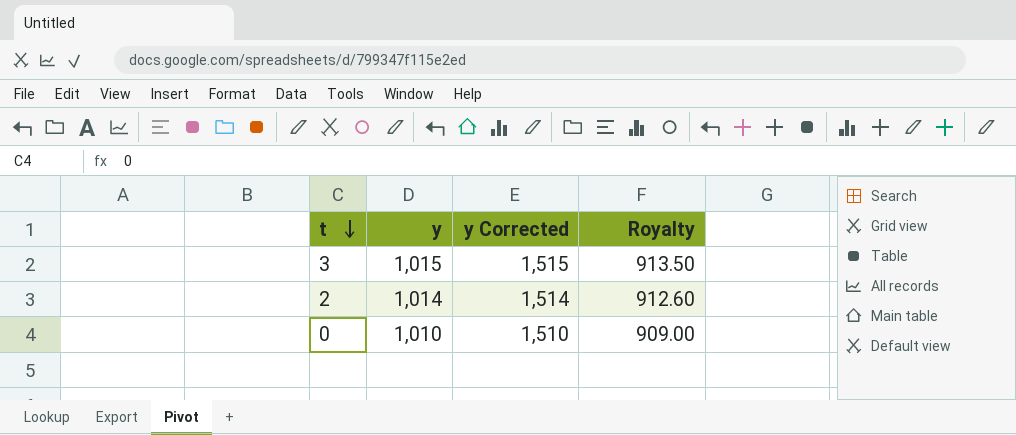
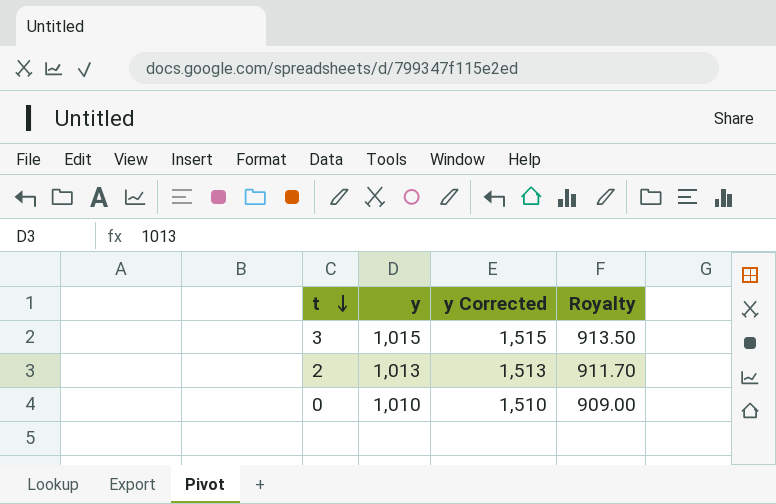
2 | y: 1,014 -> 1,013
2 | y Corrected: 1,514 -> 1,513
2 | Royalty: 912.60 -> 911.70

